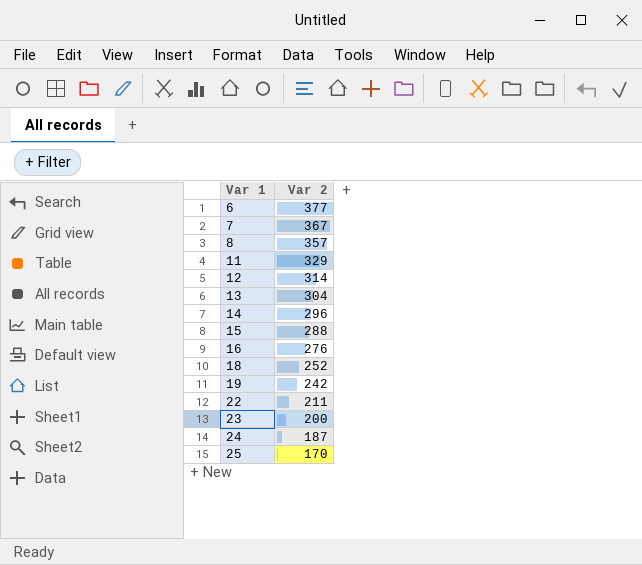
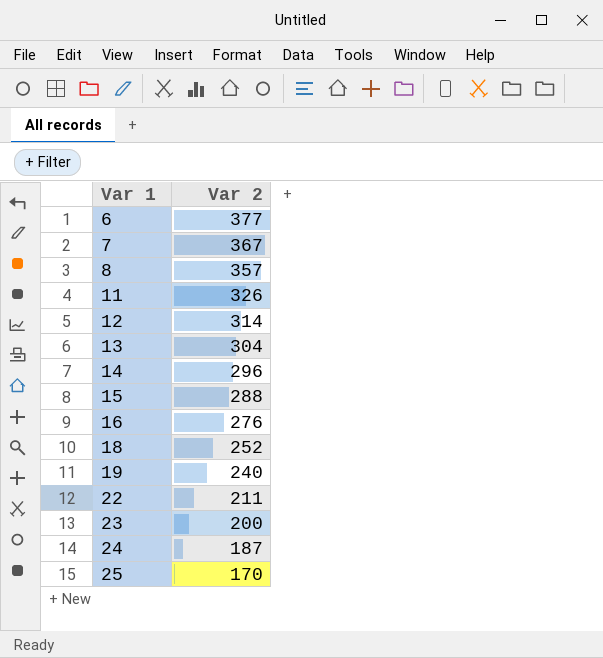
11 | Var 2: 329 -> 326
19 | Var 2: 242 -> 240

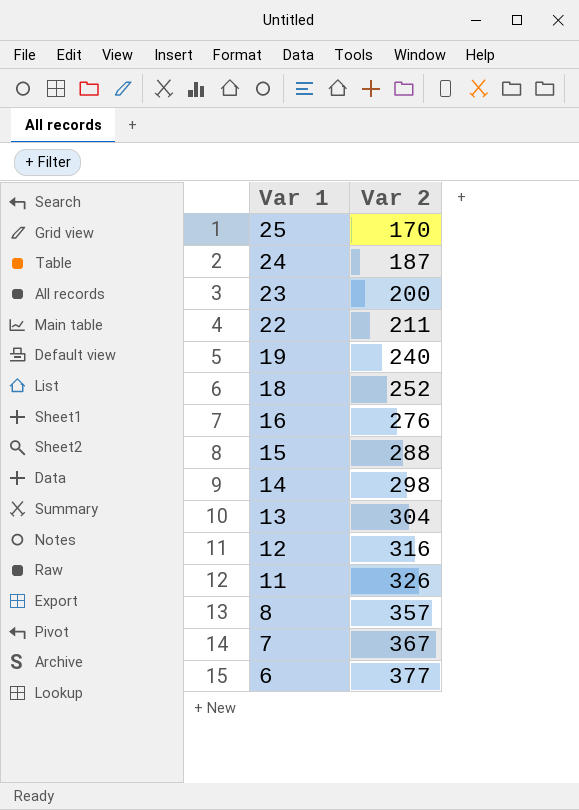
row order: Var 1 ascending -> Var 1 descending
14 | Var 2: 296 -> 298
12 | Var 2: 314 -> 316

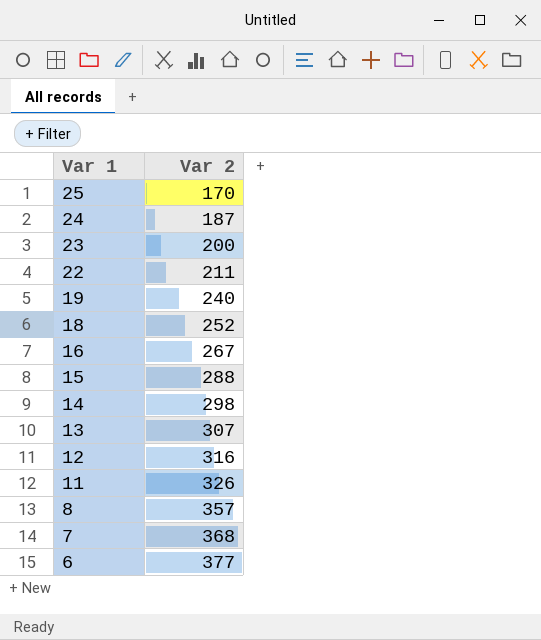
16 | Var 2: 276 -> 267
13 | Var 2: 304 -> 307
7 | Var 2: 367 -> 368

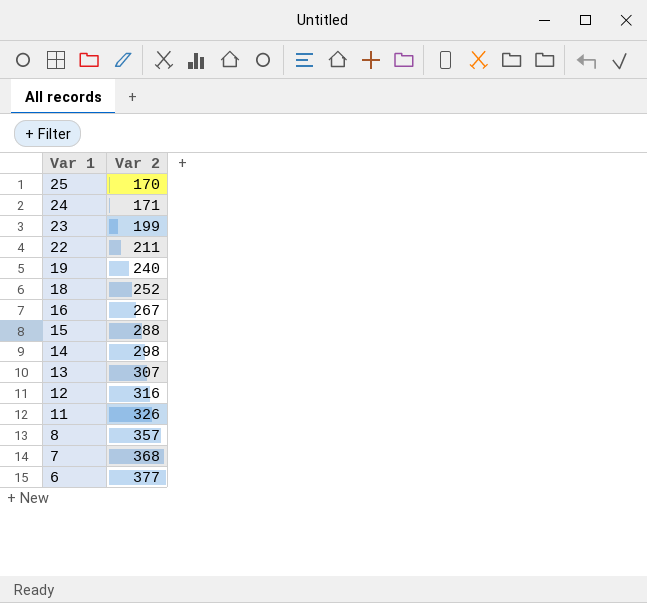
24 | Var 2: 187 -> 171
23 | Var 2: 200 -> 199

